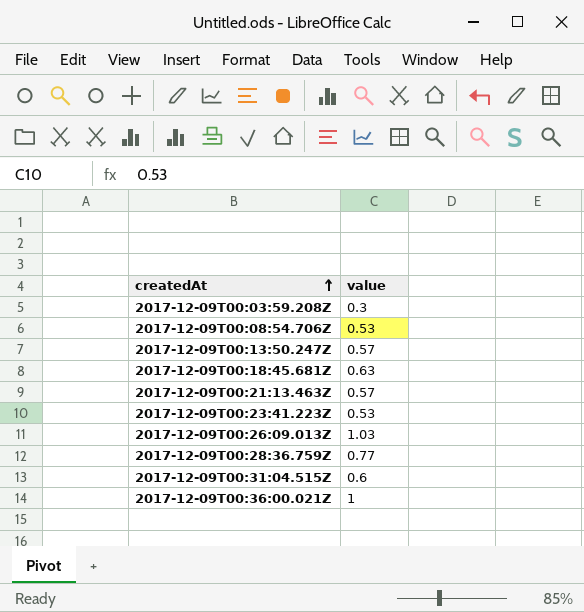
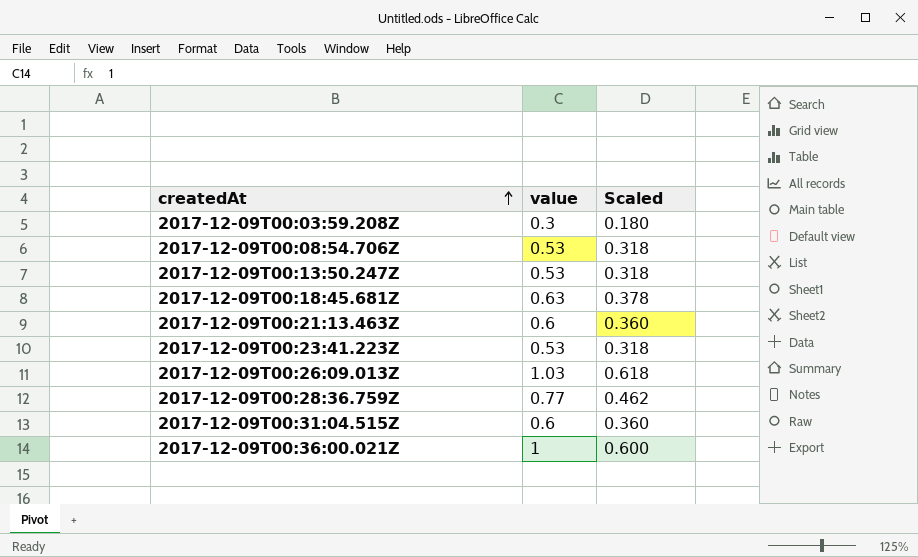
column Scaled | formula: none -> [value] * 0.6
2017-12-09T00:13:50.247Z | value: 0.57 -> 0.53
2017-12-09T00:21:13.463Z | value: 0.57 -> 0.6

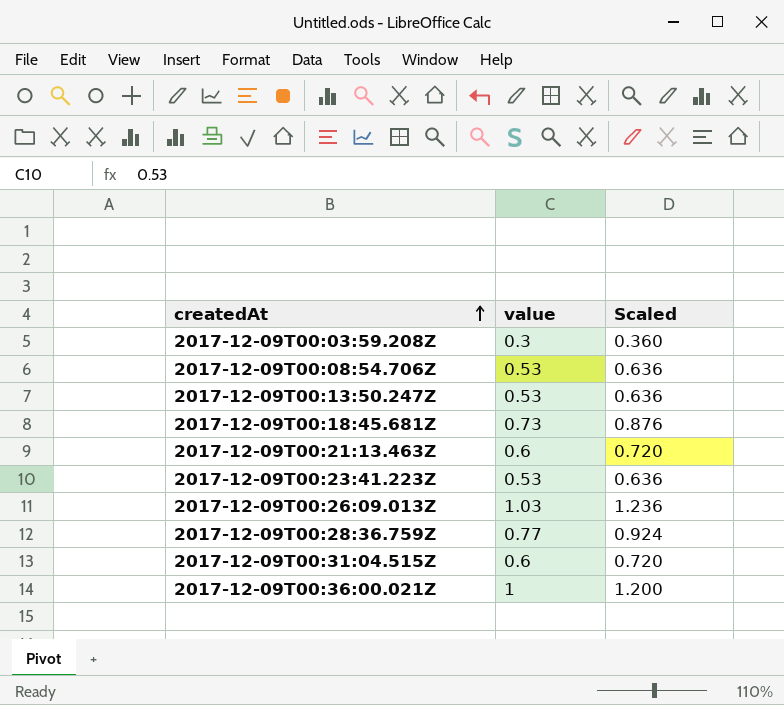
column Scaled | formula: [value] * 0.6 -> [value] * 1.2
2017-12-09T00:18:45.681Z | value: 0.63 -> 0.73

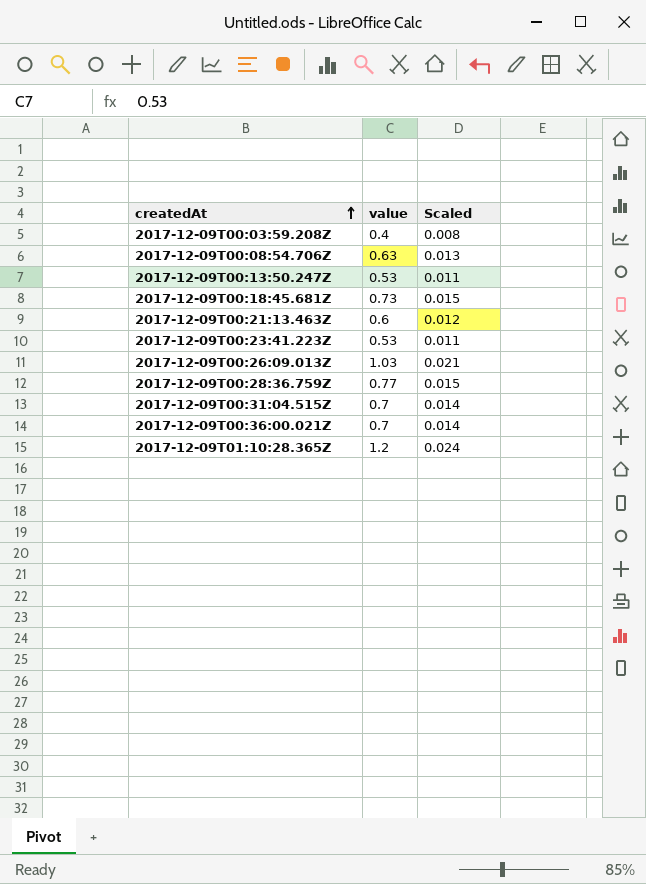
column Scaled | formula: [value] * 1.2 -> [value] * 0.02
2017-12-09T00:03:59.208Z | value: 0.3 -> 0.4
2017-12-09T00:08:54.706Z | value: 0.53 -> 0.63
2017-12-09T00:31:04.515Z | value: 0.6 -> 0.7
2017-12-09T00:36:00.021Z | value: 1 -> 0.7
row 2017-12-09T01:10:28.365Z: none -> 1.2 | 0.024

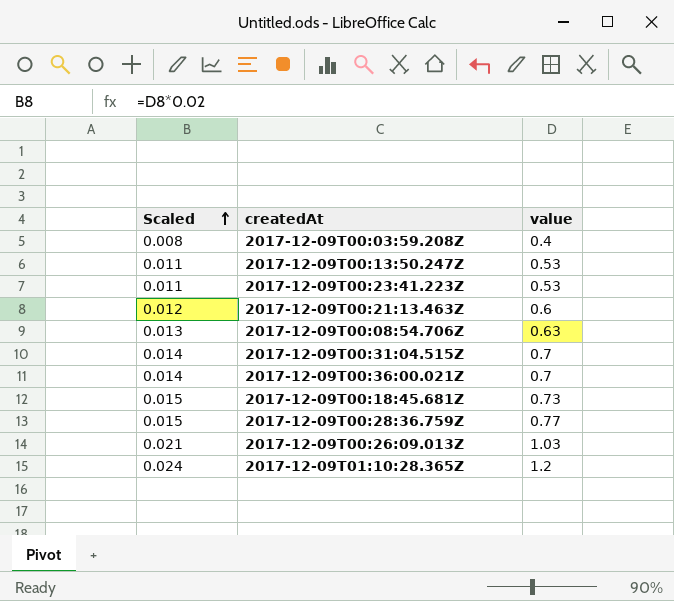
row order: createdAt ascending -> Scaled ascending
column Scaled | position: 3 -> 1

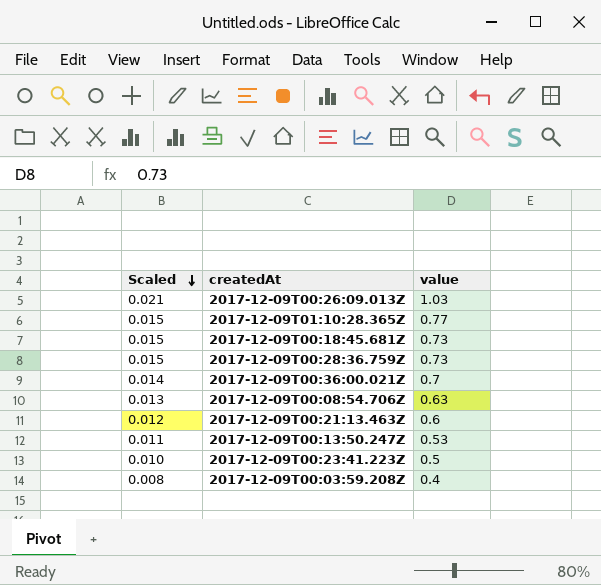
row order: Scaled ascending -> Scaled descending
row 2017-12-09T00:31:04.515Z: 0.014 | 0.7 -> none
2017-12-09T01:10:28.365Z | Scaled: 0.024 -> 0.015
2017-12-09T01:10:28.365Z | value: 1.2 -> 0.77
2017-12-09T00:28:36.759Z | value: 0.77 -> 0.73
2017-12-09T00:23:41.223Z | Scaled: 0.011 -> 0.010
2017-12-09T00:23:41.223Z | value: 0.53 -> 0.5

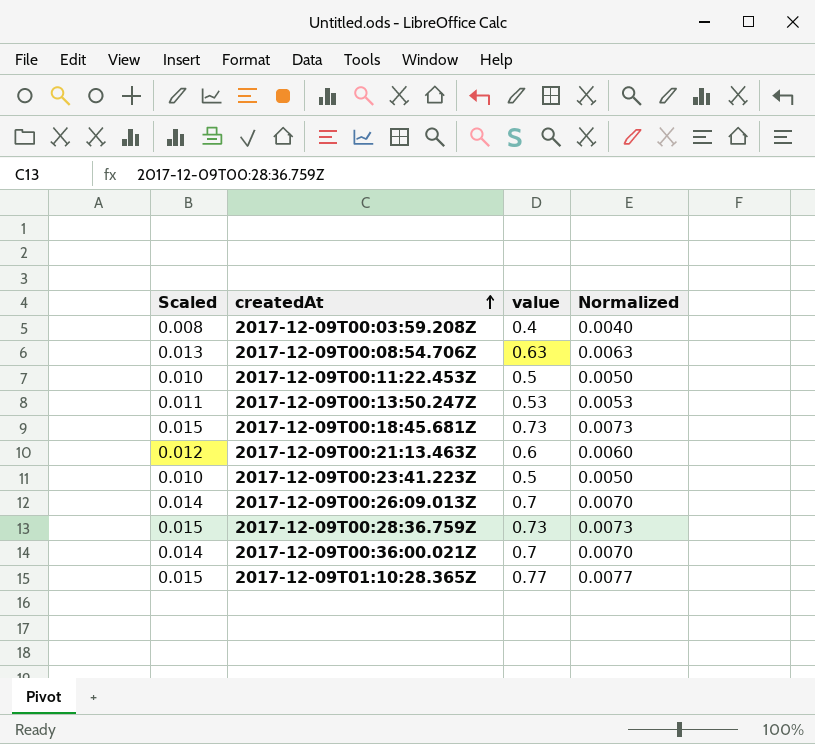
row order: Scaled descending -> createdAt ascending
column Normalized | formula: none -> [value] * 0.01
row 2017-12-09T00:11:22.453Z: none -> 0.010 | 0.5 | 0.0050
2017-12-09T00:26:09.013Z | Scaled: 0.021 -> 0.014
2017-12-09T00:26:09.013Z | value: 1.03 -> 0.7

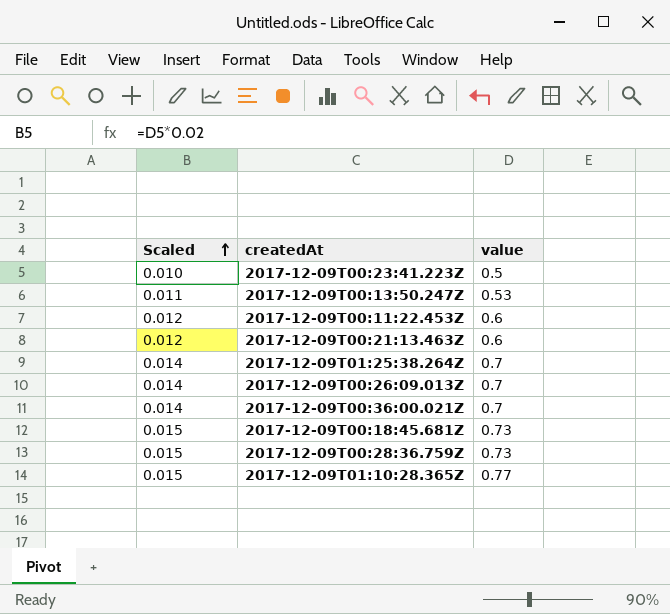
row order: createdAt ascending -> Scaled ascending
column Normalized | formula: [value] * 0.01 -> none
row 2017-12-09T00:03:59.208Z: 0.008 | 0.4 | 0.0040 -> none
row 2017-12-09T00:08:54.706Z: 0.013 | 0.63 | 0.0063 -> none
2017-12-09T00:11:22.453Z | Scaled: 0.010 -> 0.012
2017-12-09T00:11:22.453Z | value: 0.5 -> 0.6
row 2017-12-09T01:25:38.264Z: none -> 0.014 | 0.7

